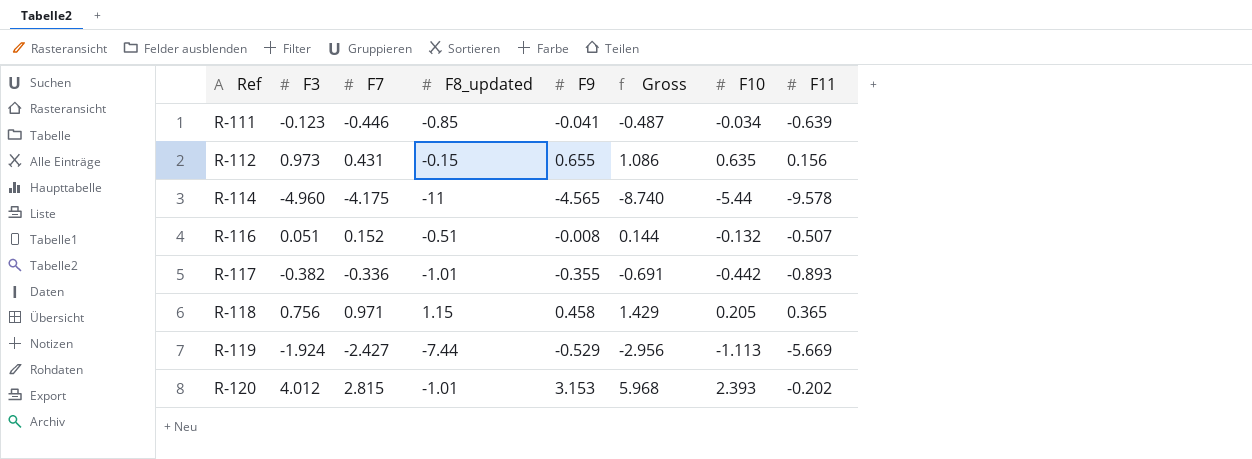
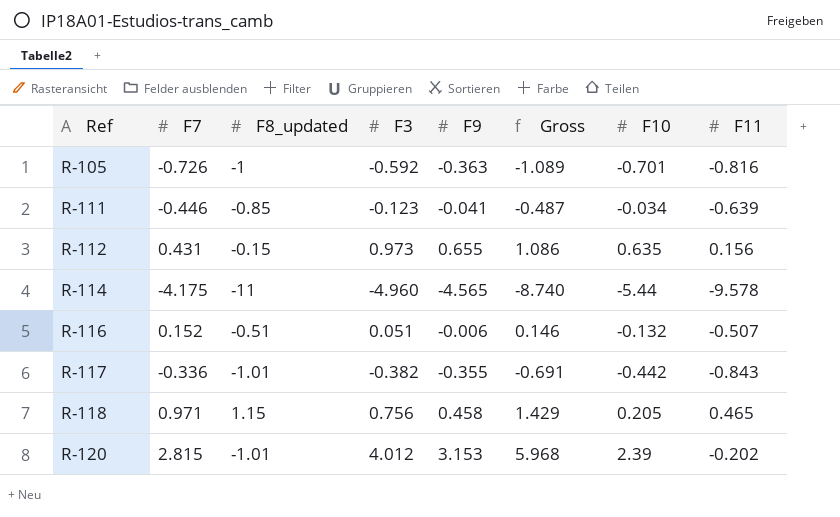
column F3 | position: 2 -> 4
row R-119: -1.924 | -2.427 | -7.44 | -0.529 | -2.956 | -1.113 | -5.669 -> none
row R-105: none -> -0.726 | -1 | -0.592 | -0.363 | -1.089 | -0.701 | -0.816
R-116 | F9: -0.008 -> -0.006
R-116 | Gross: 0.144 -> 0.146
R-117 | F11: -0.893 -> -0.843
R-118 | F11: 0.365 -> 0.465
R-120 | F10: 2.393 -> 2.39

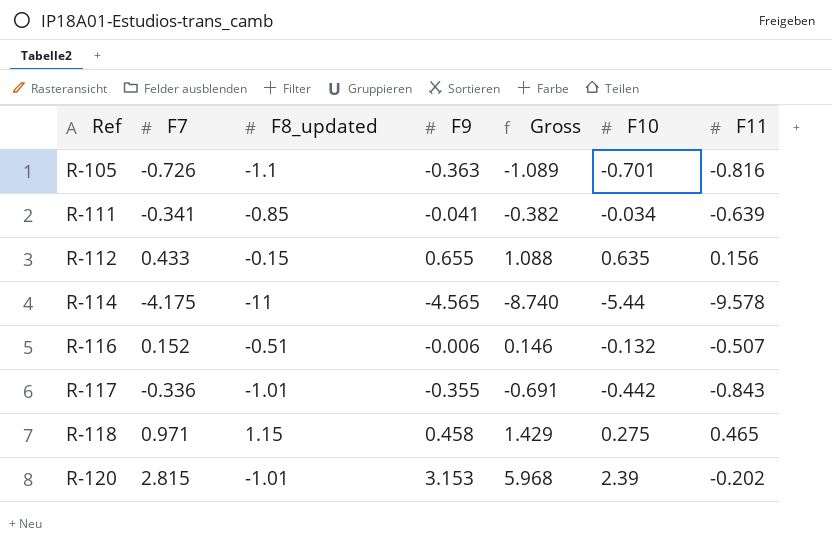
column F3 | position: 4 -> none
R-105 | F8_updated: -1 -> -1.1
R-111 | F7: -0.446 -> -0.341
R-111 | Gross: -0.487 -> -0.382
R-112 | F7: 0.431 -> 0.433
R-112 | Gross: 1.086 -> 1.088
R-118 | F10: 0.205 -> 0.275

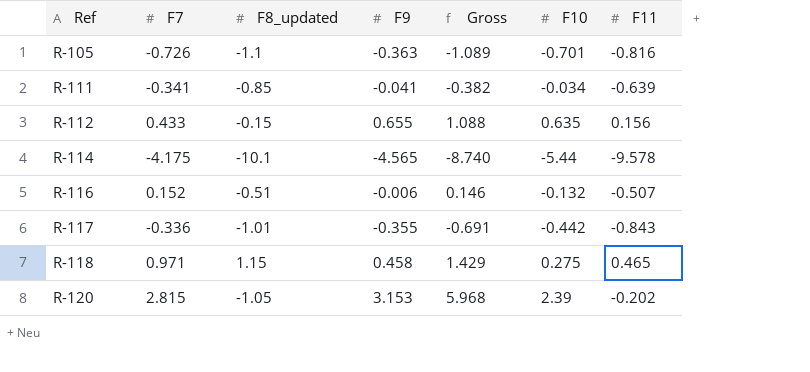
R-114 | F8_updated: -11 -> -10.1
R-120 | F8_updated: -1.01 -> -1.05

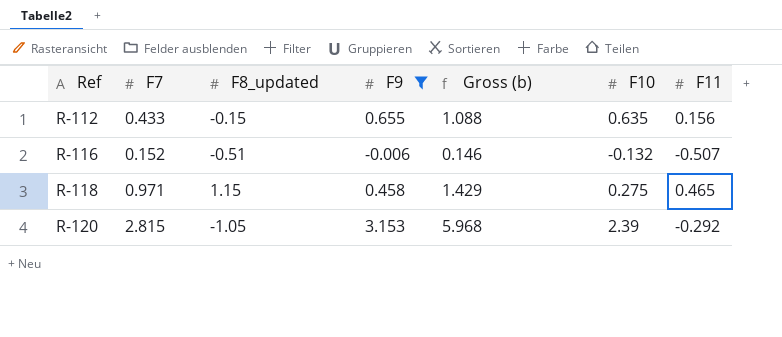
filter: none -> F9 >= -0.006
column name: Gross -> Gross (b)
R-120 | F11: -0.202 -> -0.292

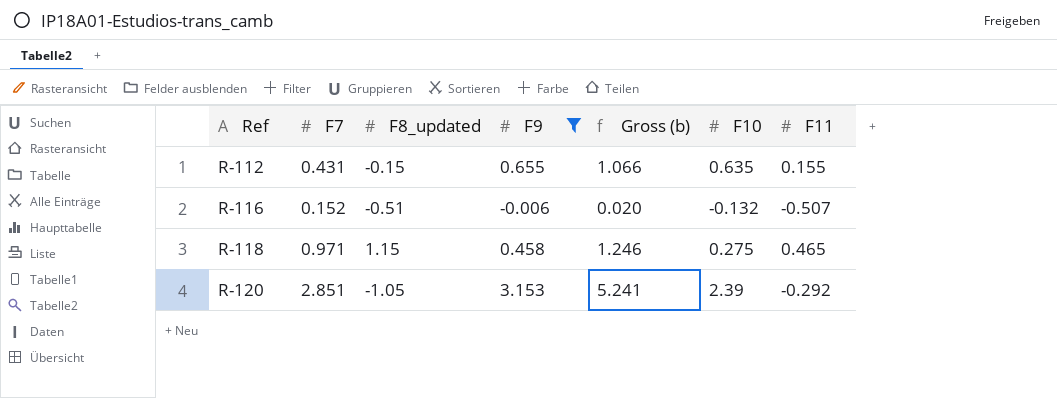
column Gross (b) | formula: [F7] + [F9] -> [F7] + [F10]
R-112 | F7: 0.433 -> 0.431
R-112 | F11: 0.156 -> 0.155
R-120 | F7: 2.815 -> 2.851

